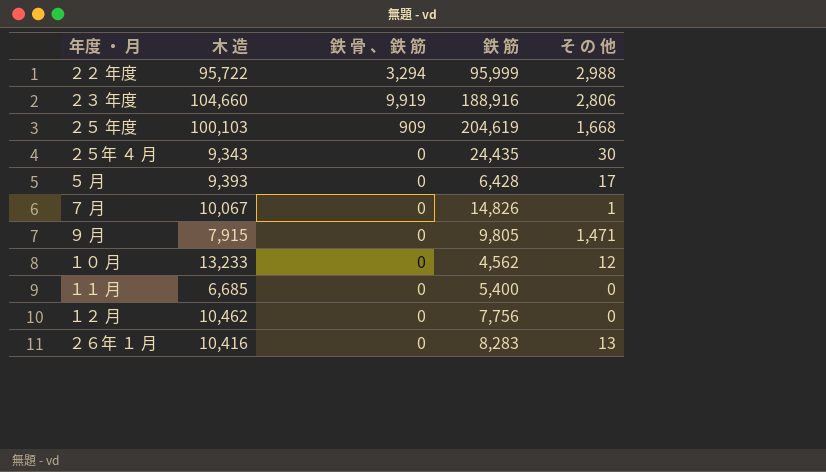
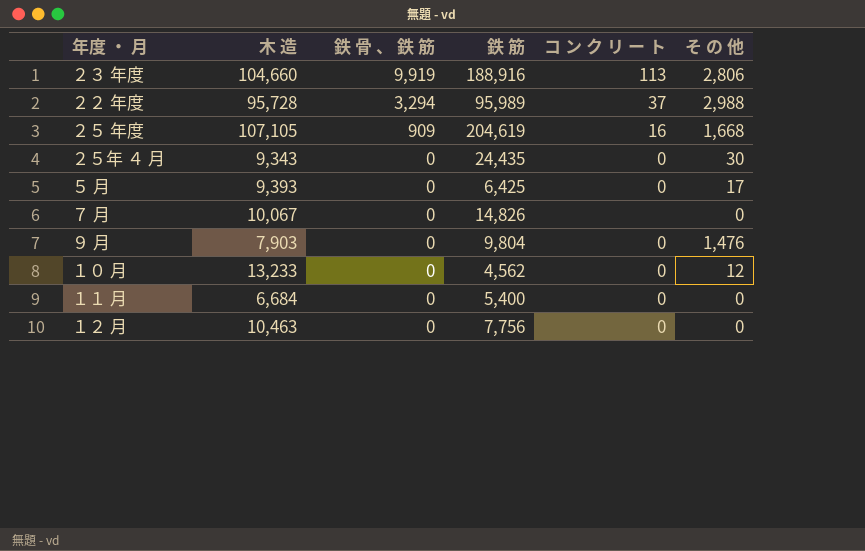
row order: none -> 鉄 骨 、 鉄 筋 descending
column コ ン ク リ ー ト | position: none -> 5
row ２６年 １ 月: 10,416 | 0 | 8,283 | 13 -> none
２２ 年度 | 木 造: 95,722 -> 95,728
２２ 年度 | 鉄 筋: 95,999 -> 95,989
２５ 年度 | 木 造: 100,103 -> 107,105
５ 月 | 鉄 筋: 6,428 -> 6,425
７ 月 | そ の 他: 1 -> 0
９ 月 | 木 造: 7,915 -> 7,903
９ 月 | 鉄 筋: 9,805 -> 9,804
９ 月 | そ の 他: 1,471 -> 1,476
１１ 月 | 木 造: 6,685 -> 6,684
１２ 月 | 木 造: 10,462 -> 10,463

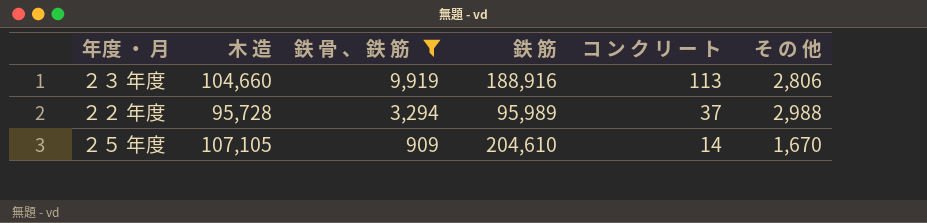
filter: none -> 鉄 骨 、 鉄 筋 != 0
２５ 年度 | 鉄 筋: 204,619 -> 204,610
２５ 年度 | コ ン ク リ ー ト: 16 -> 14
２５ 年度 | そ の 他: 1,668 -> 1,670

